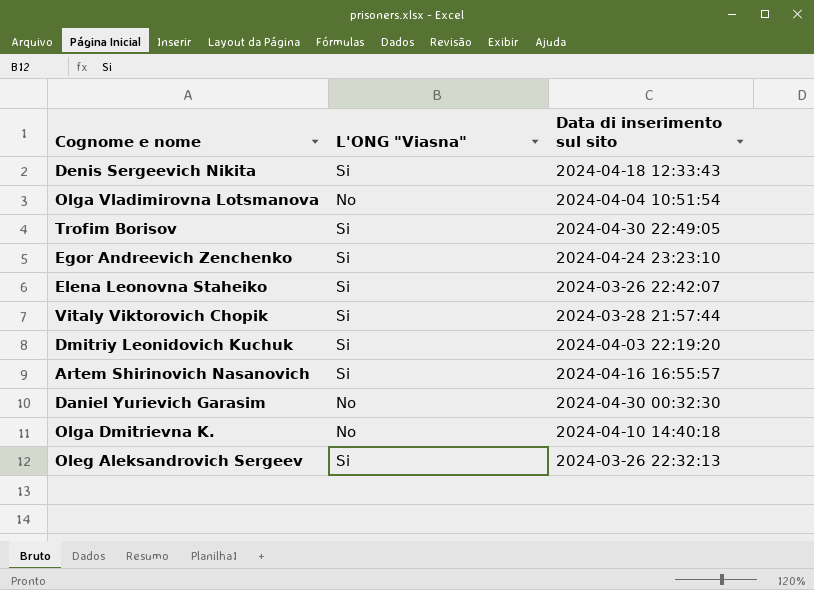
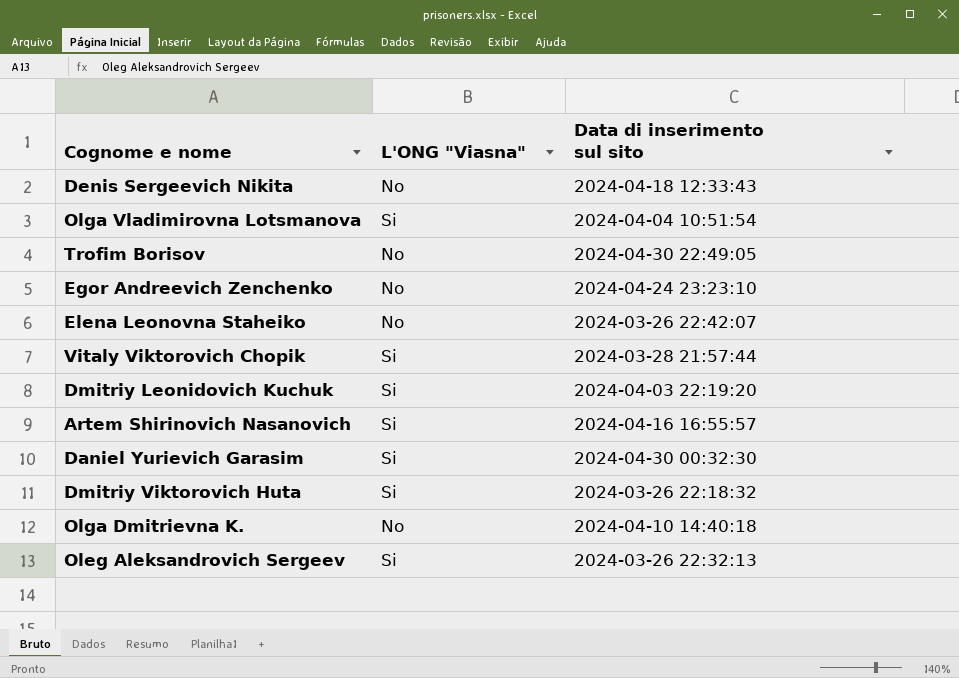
Denis Sergeevich Nikita | L'ONG "Viasna": Si -> No
Olga Vladimirovna Lotsmanova | L'ONG "Viasna": No -> Si
Trofim Borisov | L'ONG "Viasna": Si -> No
Egor Andreevich Zenchenko | L'ONG "Viasna": Si -> No
Elena Leonovna Staheiko | L'ONG "Viasna": Si -> No
Daniel Yurievich Garasim | L'ONG "Viasna": No -> Si
row Dmitriy Viktorovich Huta: none -> Si | 2024-03-26 22:18:32

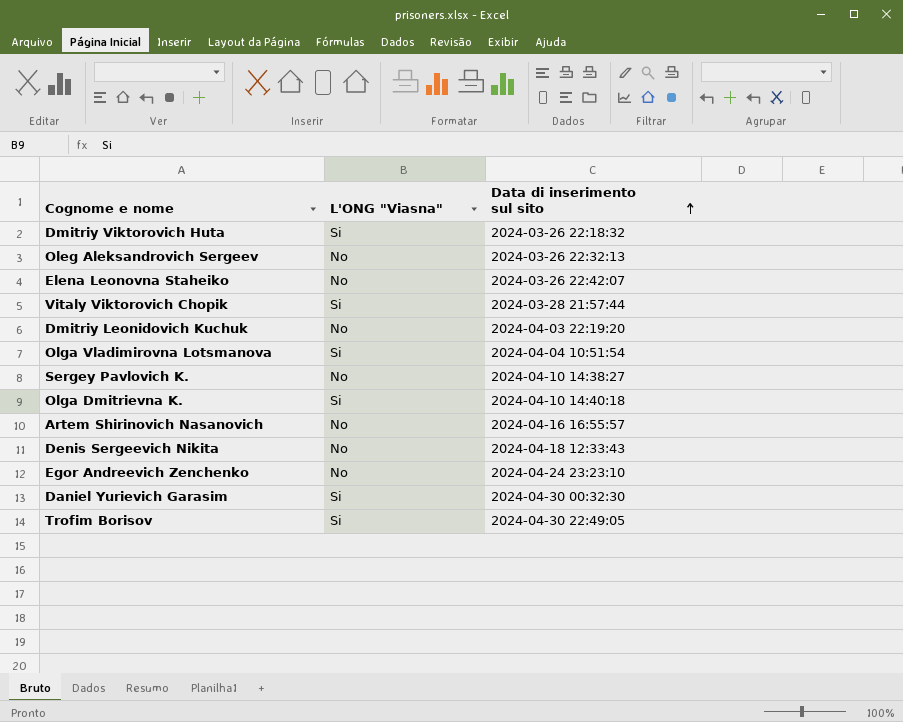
row order: none -> Data di inserimento sul sito ascending
Oleg Aleksandrovich Sergeev | L'ONG "Viasna": Si -> No
Dmitriy Leonidovich Kuchuk | L'ONG "Viasna": Si -> No
row Sergey Pavlovich K.: none -> No | 2024-04-10 14:38:27
Olga Dmitrievna K. | L'ONG "Viasna": No -> Si
Artem Shirinovich Nasanovich | L'ONG "Viasna": Si -> No
Trofim Borisov | L'ONG "Viasna": No -> Si

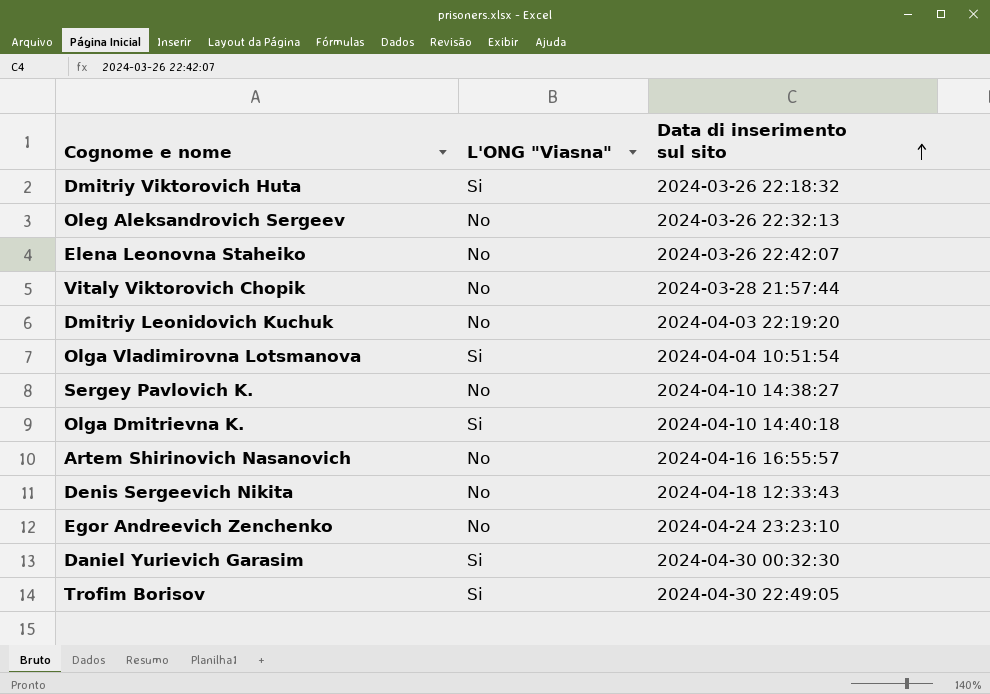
Vitaly Viktorovich Chopik | L'ONG "Viasna": Si -> No

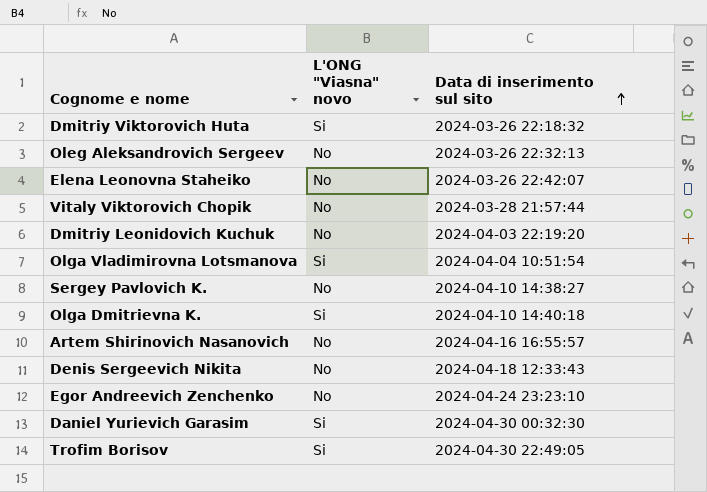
column name: L'ONG "Viasna" -> L'ONG "Viasna" novo

